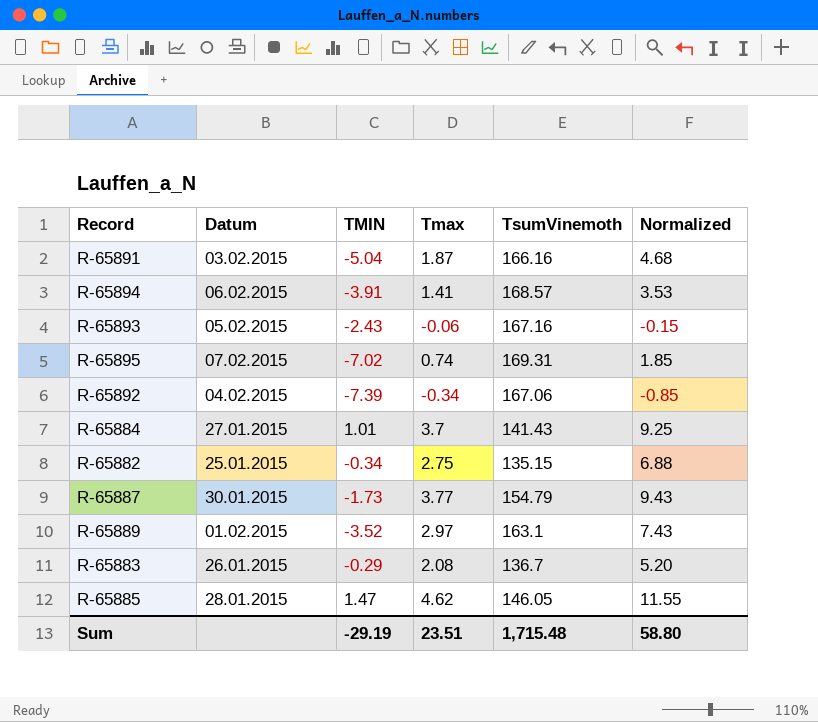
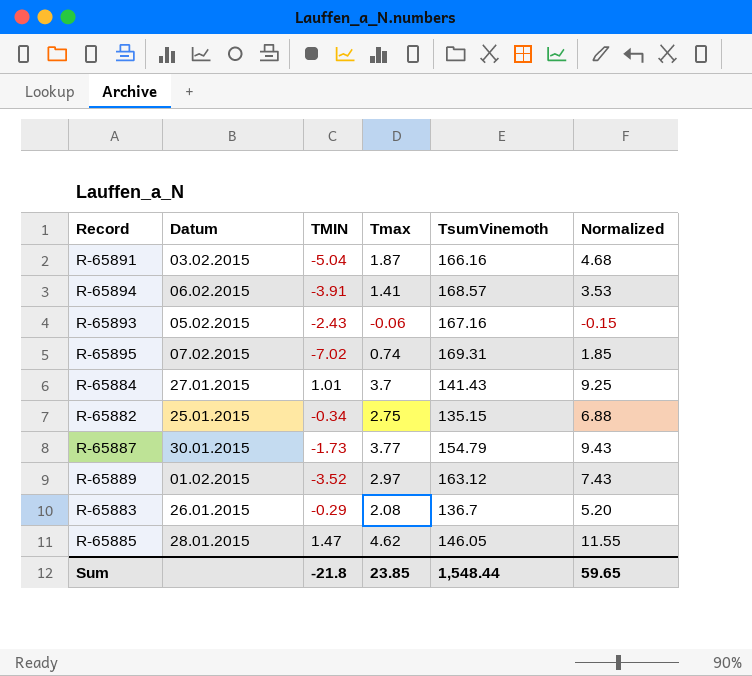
row R-65892: 04.02.2015 | -7.39 | -0.34 | 167.06 | -0.85 -> none
R-65889 | TsumVinemoth: 163.1 -> 163.12
Sum | TMIN: -29.19 -> -21.8
Sum | Tmax: 23.51 -> 23.85
Sum | TsumVinemoth: 1,715.48 -> 1,548.44
Sum | Normalized: 58.80 -> 59.65

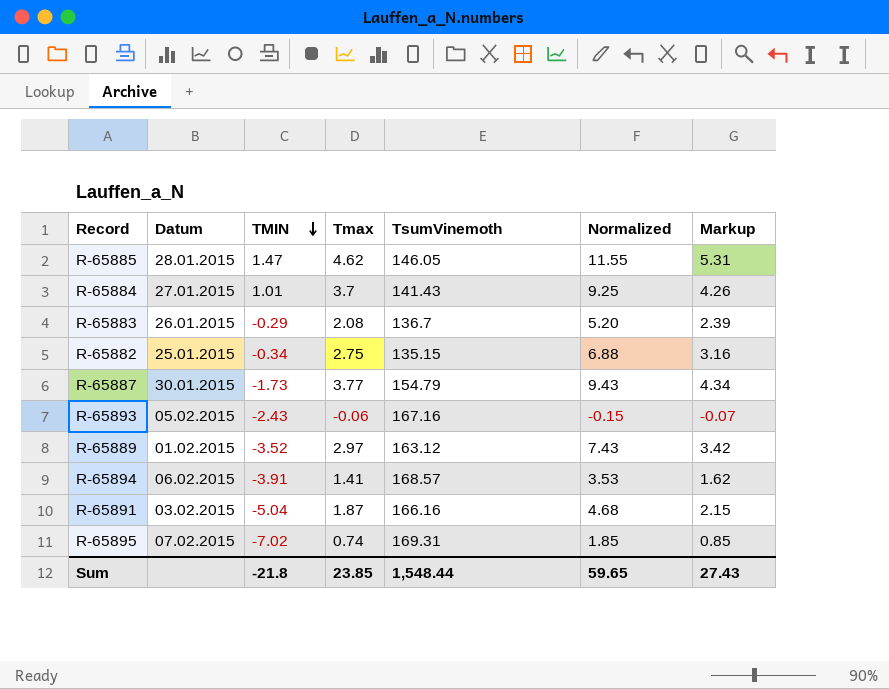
row order: none -> TMIN descending
column Markup | formula: none -> [Tmax] * 1.15

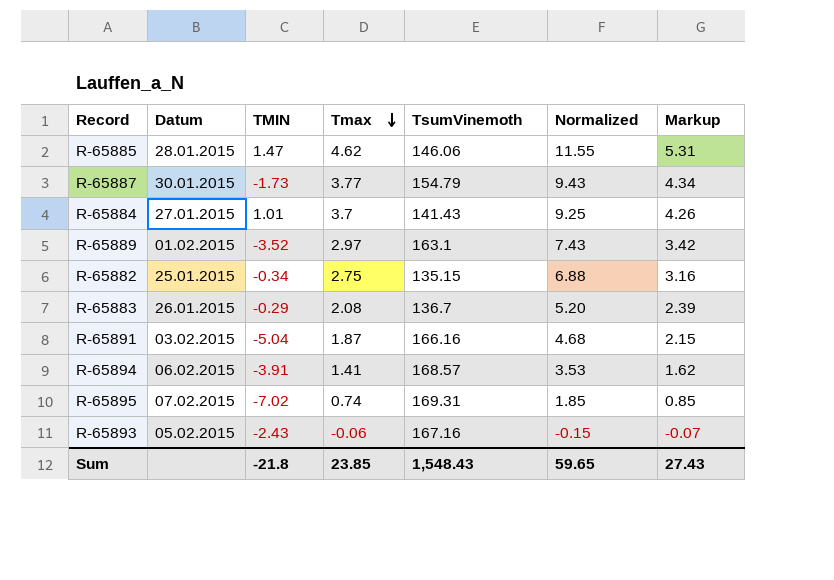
row order: TMIN descending -> Tmax descending
R-65885 | TsumVinemoth: 146.05 -> 146.06
R-65889 | TsumVinemoth: 163.12 -> 163.1
Sum | TsumVinemoth: 1,548.44 -> 1,548.43

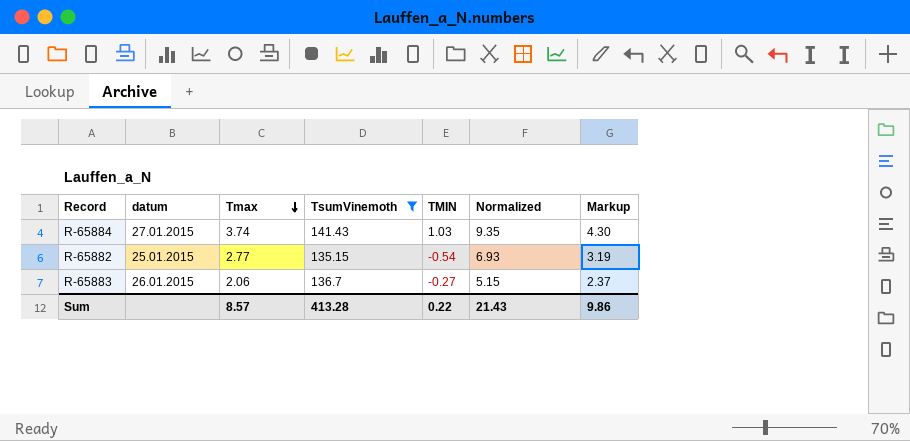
filter: none -> TsumVinemoth <= 141.43
column name: Datum -> datum
column TMIN | position: 3 -> 5
R-65884 | Tmax: 3.7 -> 3.74
R-65884 | TMIN: 1.01 -> 1.03
R-65884 | Normalized: 9.25 -> 9.35
R-65884 | Markup: 4.26 -> 4.30
R-65882 | Tmax: 2.75 -> 2.77
R-65882 | TMIN: -0.34 -> -0.54
R-65882 | Normalized: 6.88 -> 6.93
R-65882 | Markup: 3.16 -> 3.19
R-65883 | Tmax: 2.08 -> 2.06
R-65883 | TMIN: -0.29 -> -0.27
R-65883 | Normalized: 5.20 -> 5.15
R-65883 | Markup: 2.39 -> 2.37
Sum | Tmax: 23.85 -> 8.57
Sum | TsumVinemoth: 1,548.43 -> 413.28
Sum | TMIN: -21.8 -> 0.22
Sum | Normalized: 59.65 -> 21.43
Sum | Markup: 27.43 -> 9.86

